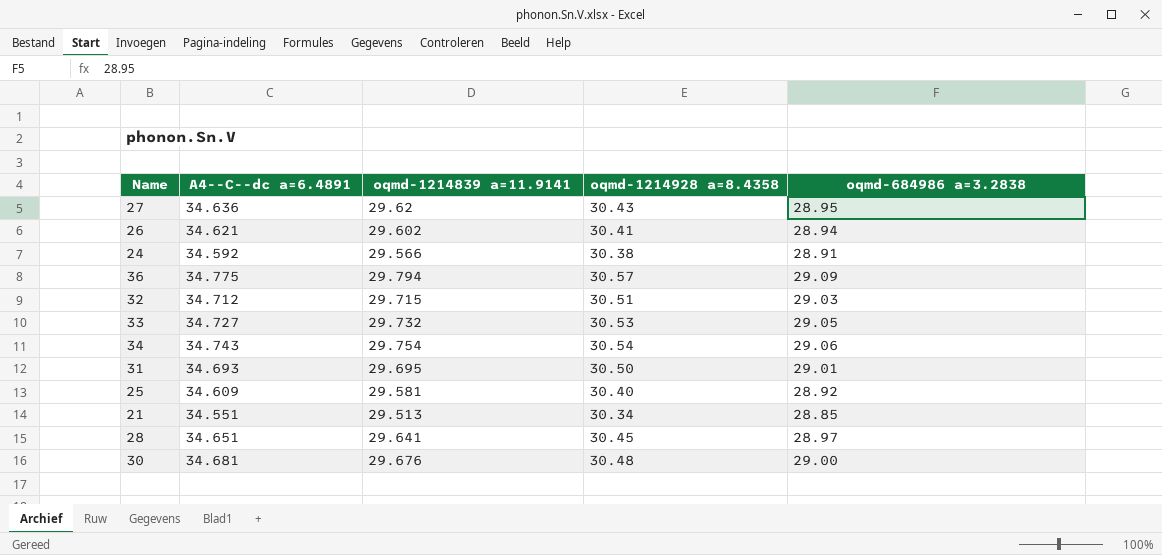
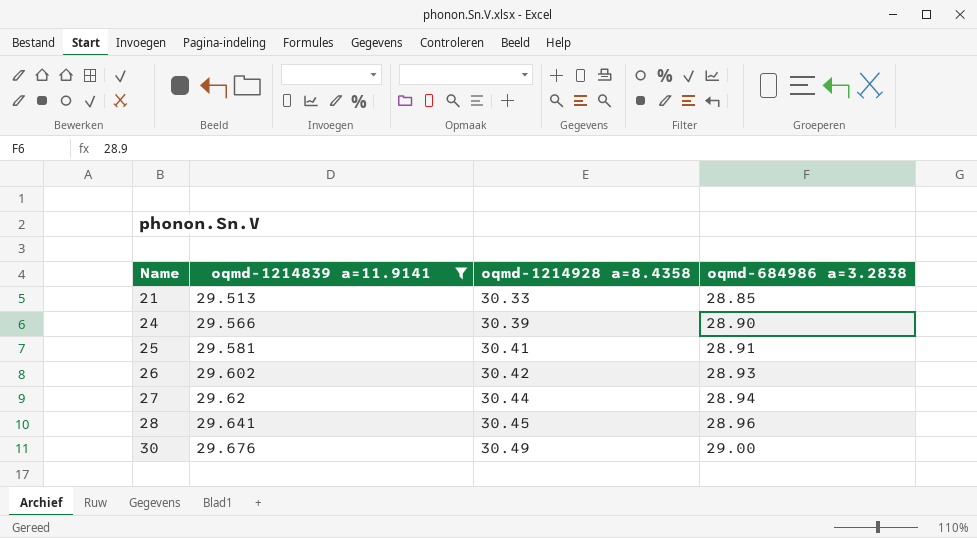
filter: none -> oqmd-1214839 a=11.9141 <= 29.676
row order: none -> Name ascending
column A4--C--dc a=6.4891 | position: 2 -> none
21 | oqmd-1214928 a=8.4358: 30.34 -> 30.33
24 | oqmd-1214928 a=8.4358: 30.38 -> 30.39
24 | oqmd-684986 a=3.2838: 28.91 -> 28.90
25 | oqmd-1214928 a=8.4358: 30.40 -> 30.41
25 | oqmd-684986 a=3.2838: 28.92 -> 28.91
26 | oqmd-1214928 a=8.4358: 30.41 -> 30.42
26 | oqmd-684986 a=3.2838: 28.94 -> 28.93
27 | oqmd-1214928 a=8.4358: 30.43 -> 30.44
27 | oqmd-684986 a=3.2838: 28.95 -> 28.94
28 | oqmd-684986 a=3.2838: 28.97 -> 28.96
30 | oqmd-1214928 a=8.4358: 30.48 -> 30.49

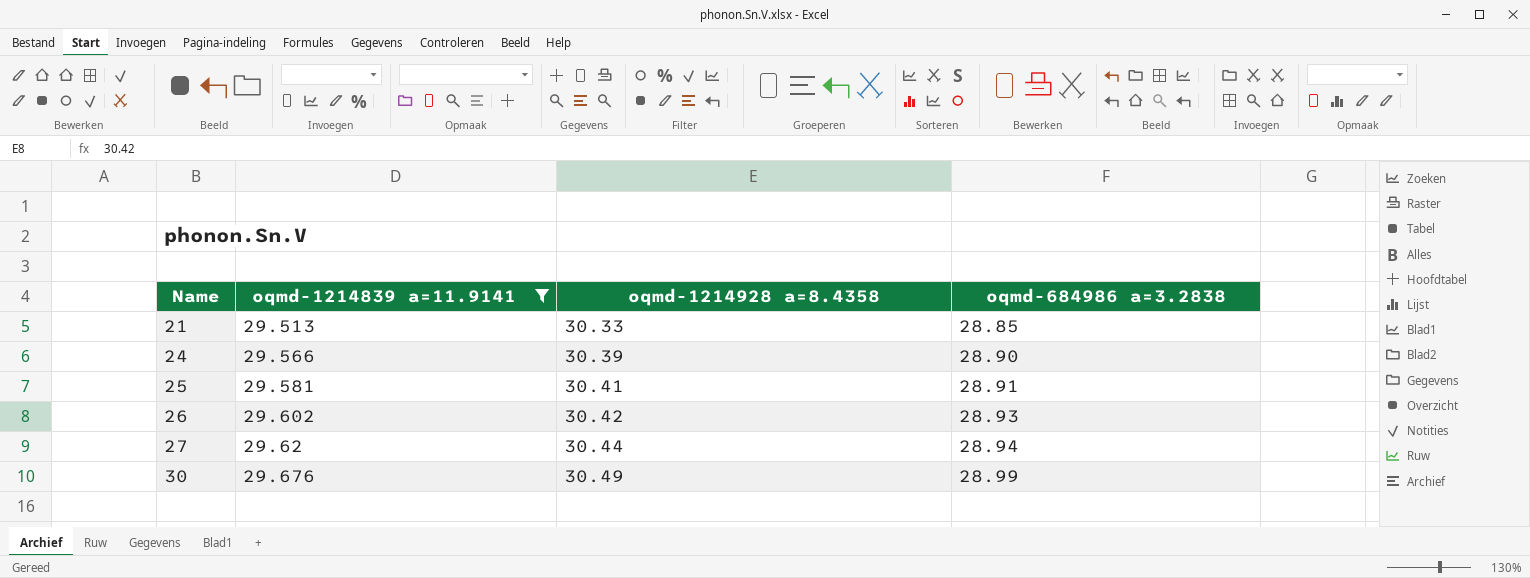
row 28: 29.641 | 30.45 | 28.96 -> none
30 | oqmd-684986 a=3.2838: 29.00 -> 28.99

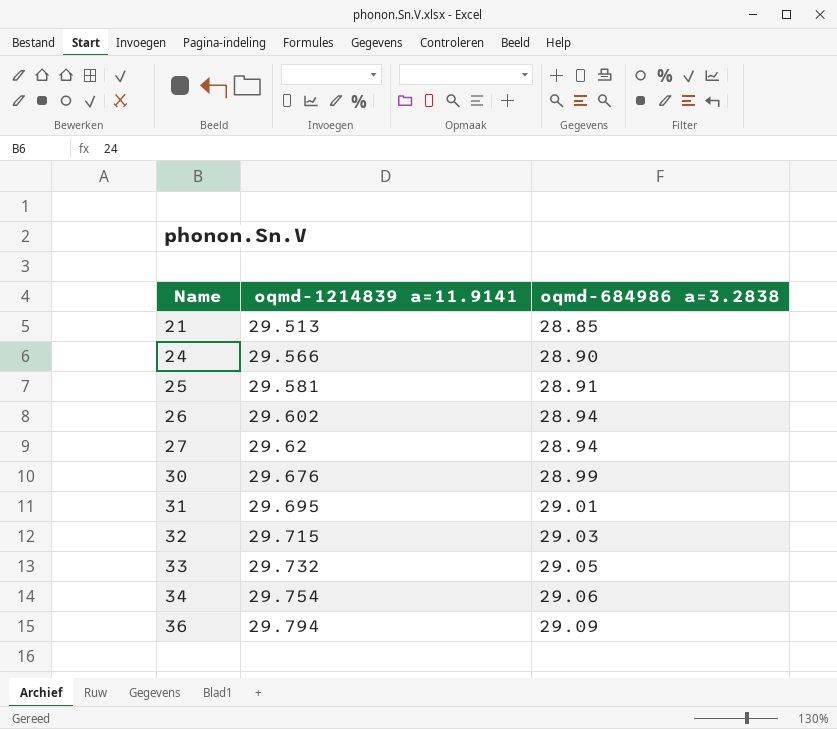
filter: oqmd-1214839 a=11.9141 <= 29.676 -> none
column oqmd-1214928 a=8.4358 | position: 3 -> none
26 | oqmd-684986 a=3.2838: 28.93 -> 28.94

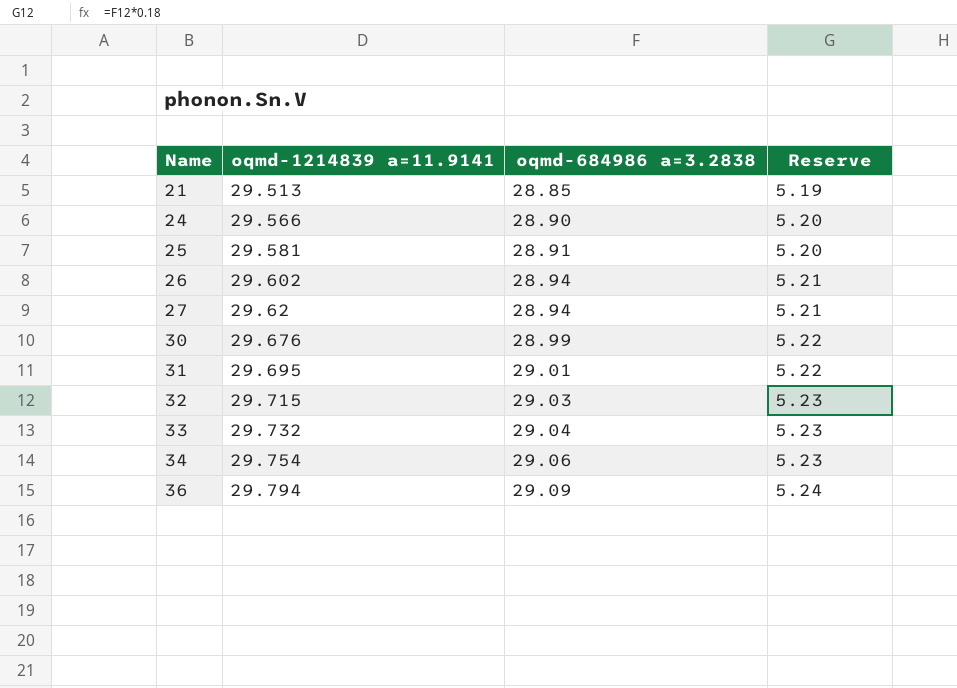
column Reserve | formula: none -> [oqmd-684986 a=3.2838] * 0.18
33 | oqmd-684986 a=3.2838: 29.05 -> 29.04

